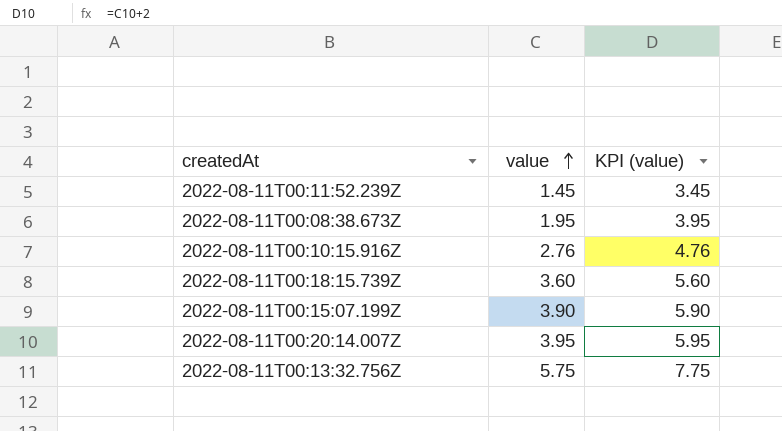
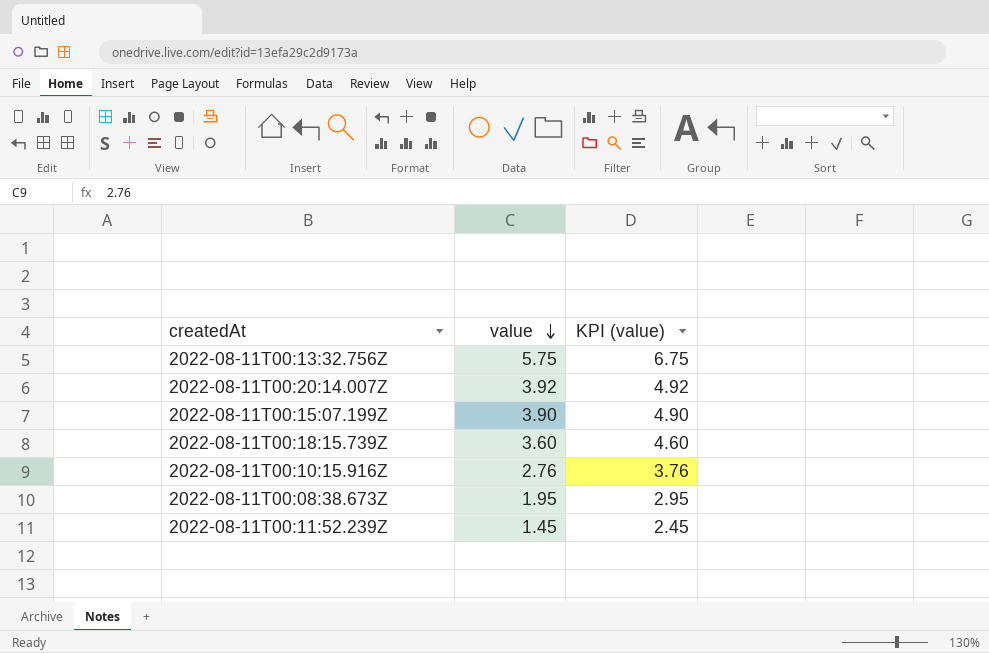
row order: value ascending -> value descending
column KPI (value) | formula: [value] + 2 -> [value] + 1
2022-08-11T00:20:14.007Z | value: 3.95 -> 3.92

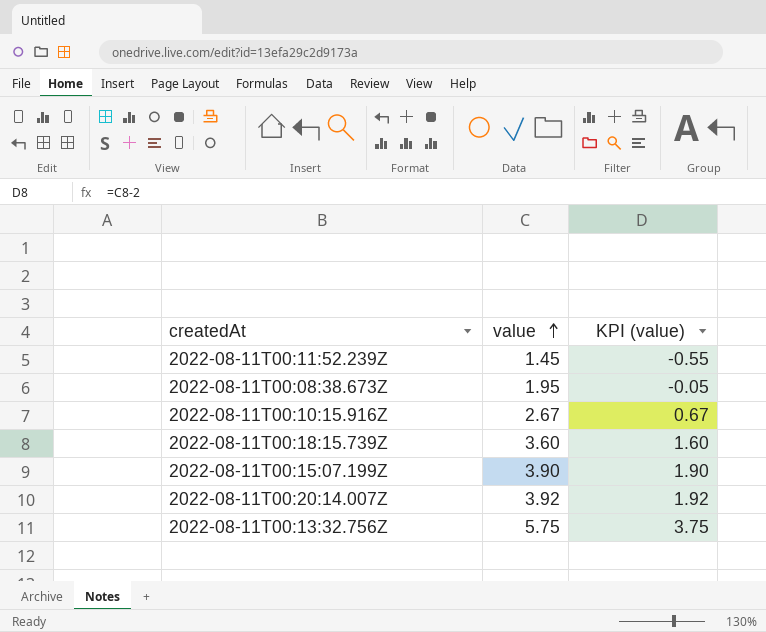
row order: value descending -> value ascending
column KPI (value) | formula: [value] + 1 -> [value] - 2
2022-08-11T00:10:15.916Z | value: 2.76 -> 2.67

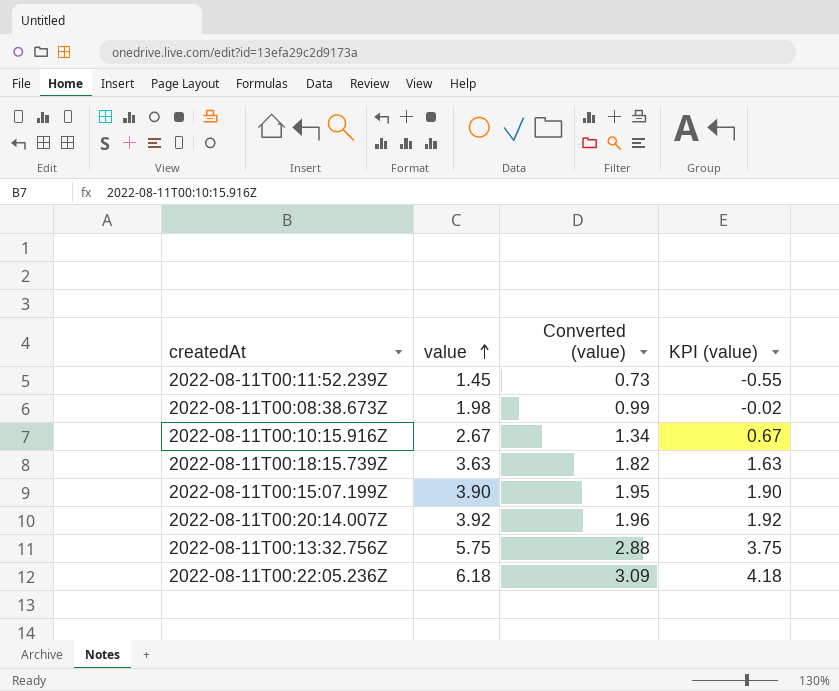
column Converted (value) | formula: none -> [value] * 0.5
2022-08-11T00:08:38.673Z | value: 1.95 -> 1.98
2022-08-11T00:08:38.673Z | KPI (value): -0.05 -> -0.02
2022-08-11T00:18:15.739Z | value: 3.60 -> 3.63
2022-08-11T00:18:15.739Z | KPI (value): 1.60 -> 1.63
row 2022-08-11T00:22:05.236Z: none -> 6.18 | 3.09 | 4.18

